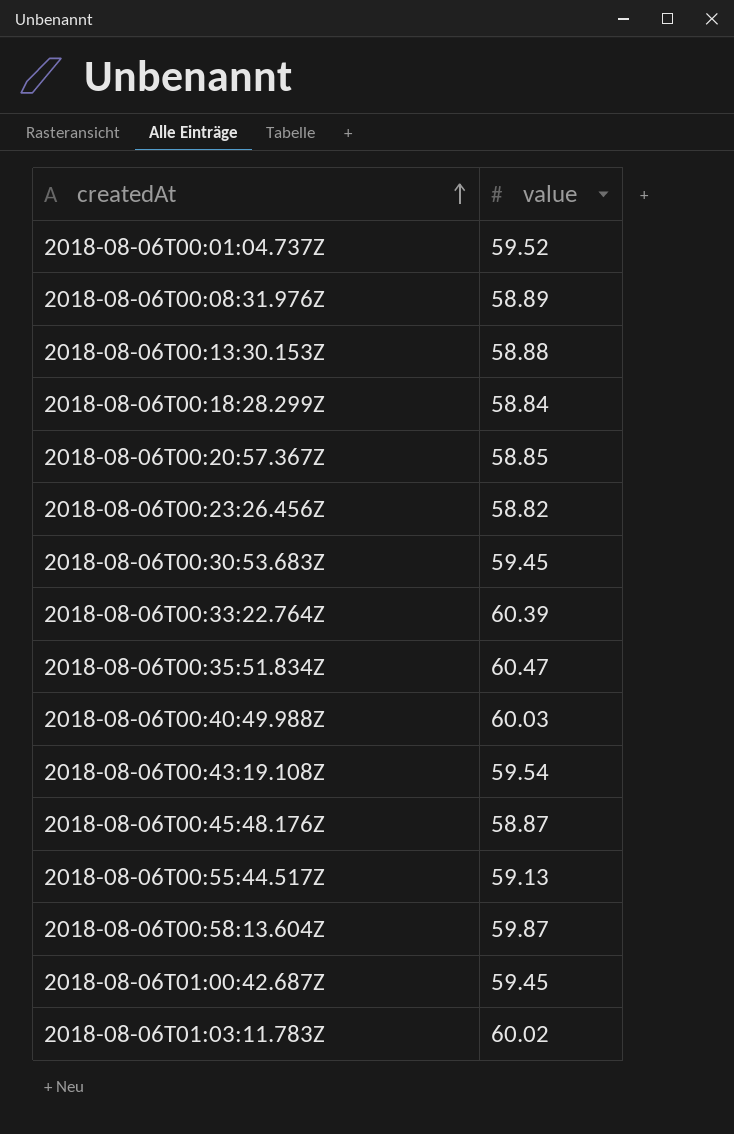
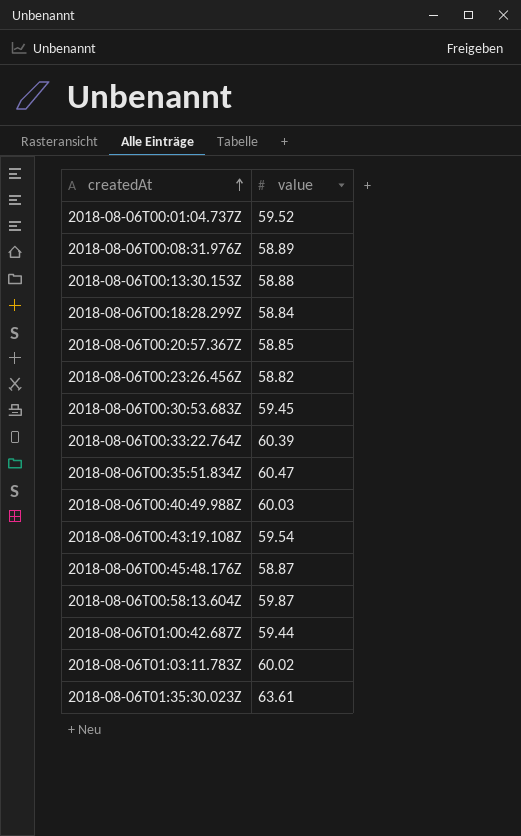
row 2018-08-06T00:55:44.517Z: 59.13 -> none
2018-08-06T01:00:42.687Z | value: 59.45 -> 59.44
row 2018-08-06T01:35:30.023Z: none -> 63.61

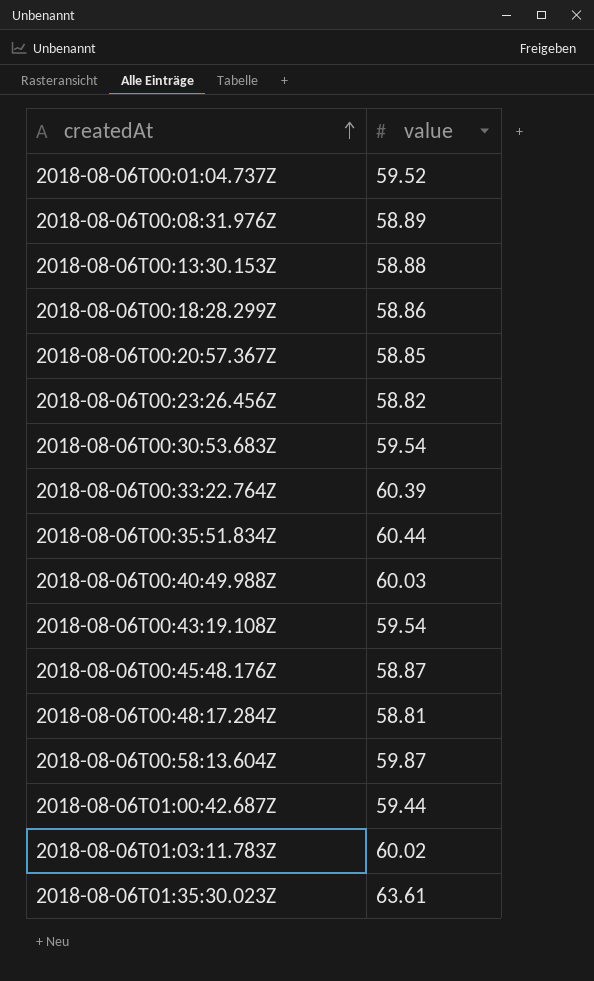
2018-08-06T00:18:28.299Z | value: 58.84 -> 58.86
2018-08-06T00:30:53.683Z | value: 59.45 -> 59.54
2018-08-06T00:35:51.834Z | value: 60.47 -> 60.44
row 2018-08-06T00:48:17.284Z: none -> 58.81

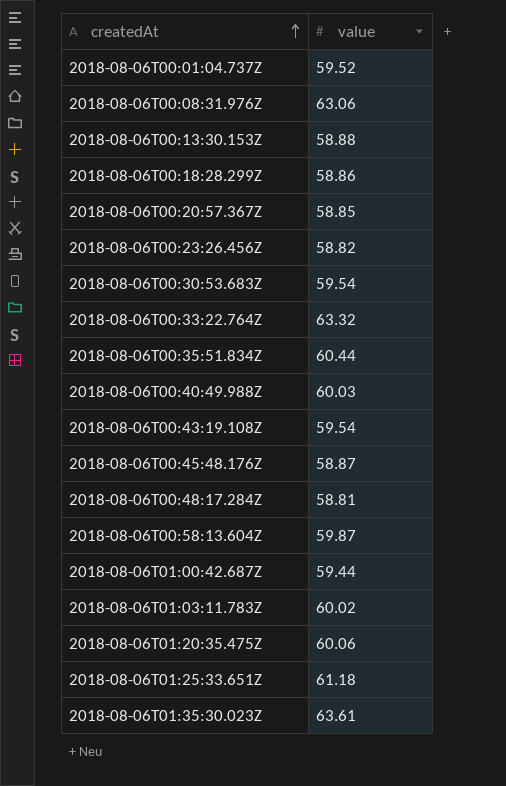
2018-08-06T00:08:31.976Z | value: 58.89 -> 63.06
2018-08-06T00:33:22.764Z | value: 60.39 -> 63.32
row 2018-08-06T01:20:35.475Z: none -> 60.06
row 2018-08-06T01:25:33.651Z: none -> 61.18

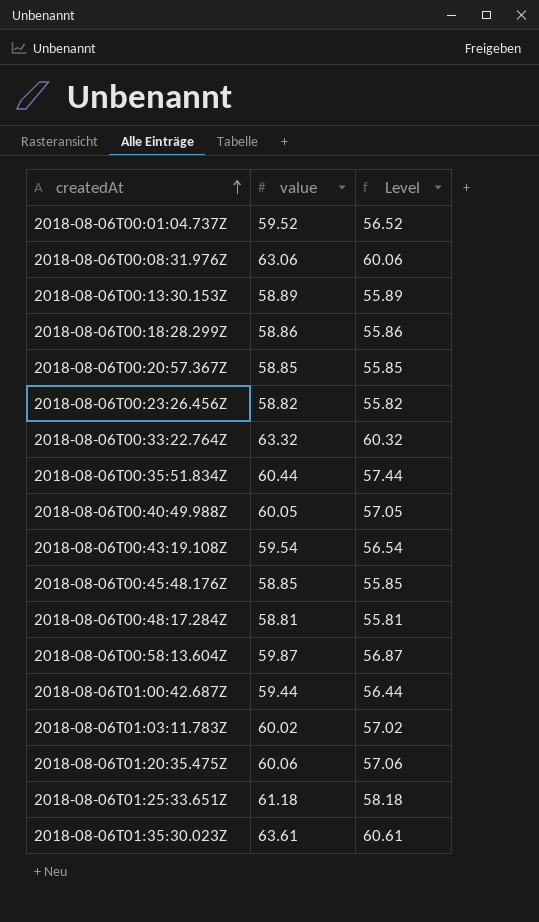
column Level | formula: none -> [value] - 3
row 2018-08-06T00:30:53.683Z: 59.54 -> none
2018-08-06T00:13:30.153Z | value: 58.88 -> 58.89
2018-08-06T00:40:49.988Z | value: 60.03 -> 60.05
2018-08-06T00:45:48.176Z | value: 58.87 -> 58.85

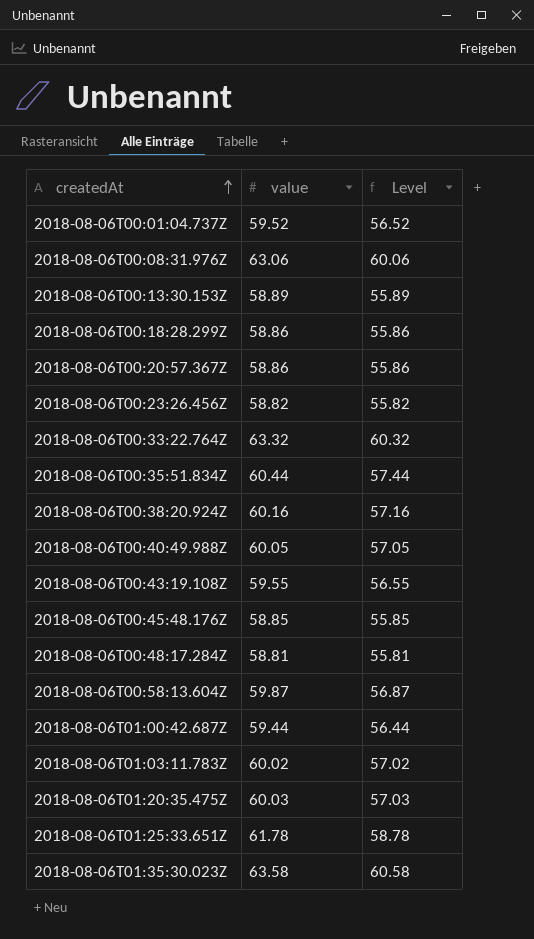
2018-08-06T00:20:57.367Z | value: 58.85 -> 58.86
2018-08-06T00:20:57.367Z | Level: 55.85 -> 55.86
row 2018-08-06T00:38:20.924Z: none -> 60.16 | 57.16
2018-08-06T00:43:19.108Z | value: 59.54 -> 59.55
2018-08-06T00:43:19.108Z | Level: 56.54 -> 56.55
2018-08-06T01:20:35.475Z | value: 60.06 -> 60.03
2018-08-06T01:20:35.475Z | Level: 57.06 -> 57.03
2018-08-06T01:25:33.651Z | value: 61.18 -> 61.78
2018-08-06T01:25:33.651Z | Level: 58.18 -> 58.78
2018-08-06T01:35:30.023Z | value: 63.61 -> 63.58
2018-08-06T01:35:30.023Z | Level: 60.61 -> 60.58

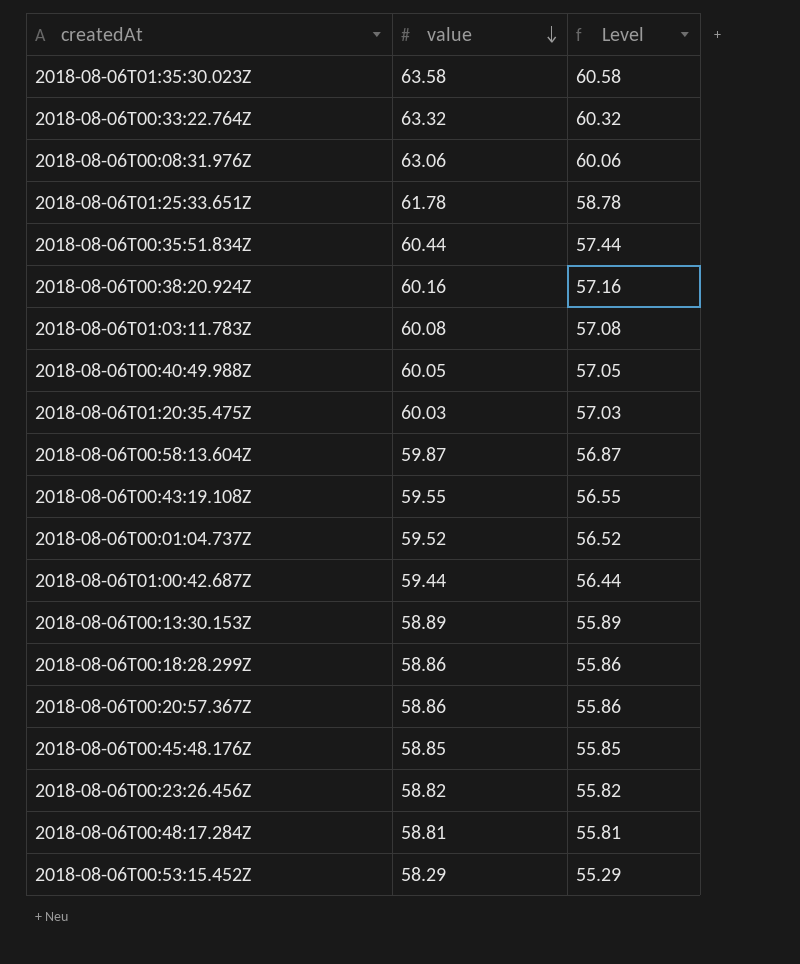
row order: createdAt ascending -> value descending
2018-08-06T01:03:11.783Z | value: 60.02 -> 60.08
2018-08-06T01:03:11.783Z | Level: 57.02 -> 57.08
row 2018-08-06T00:53:15.452Z: none -> 58.29 | 55.29

